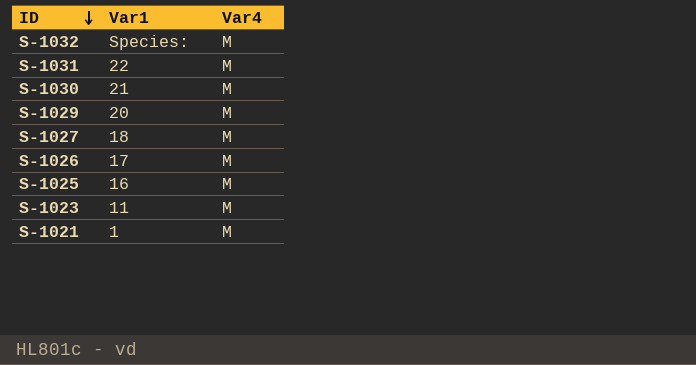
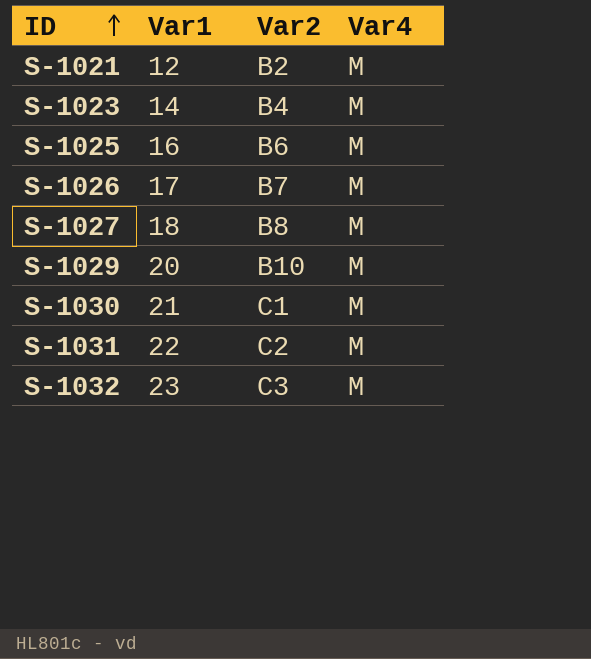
row order: ID descending -> ID ascending
column Var2 | position: none -> 3
S-1021 | Var1: 1 -> 12
S-1023 | Var1: 11 -> 14
S-1032 | Var1: Species: -> 23

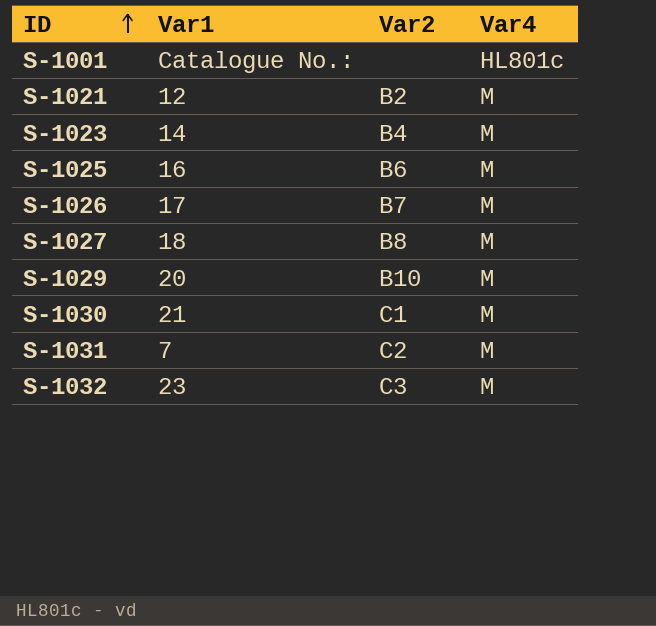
row S-1001: none -> Catalogue No.: | none | HL801c
S-1031 | Var1: 22 -> 7

